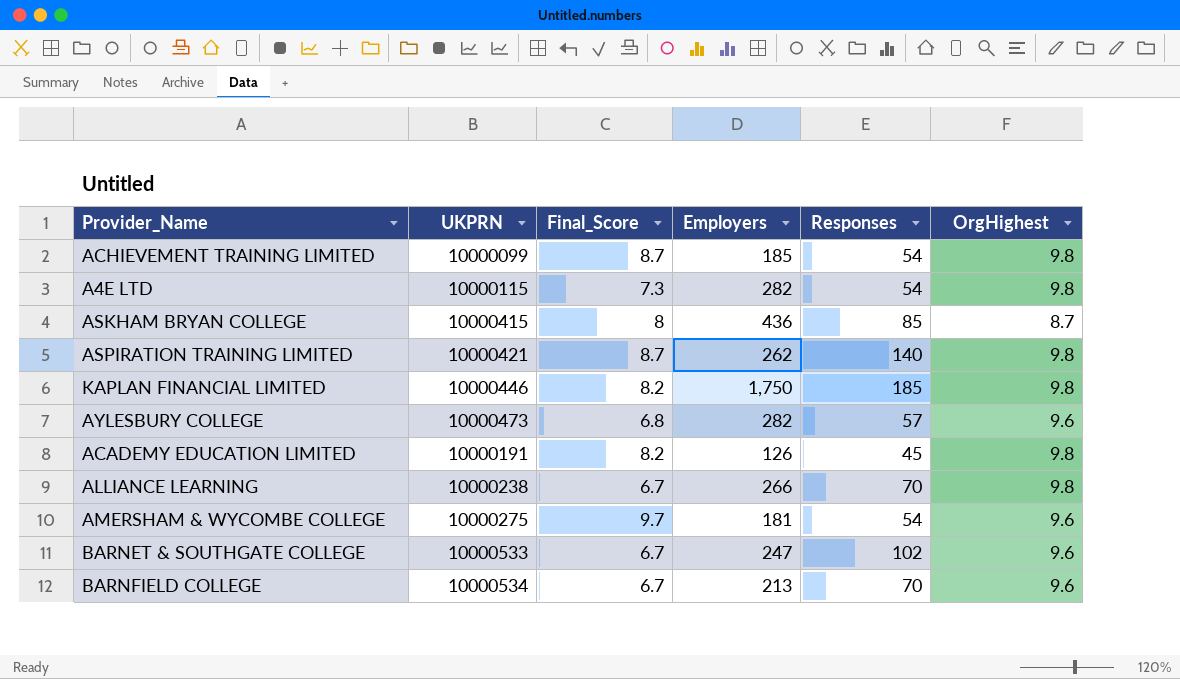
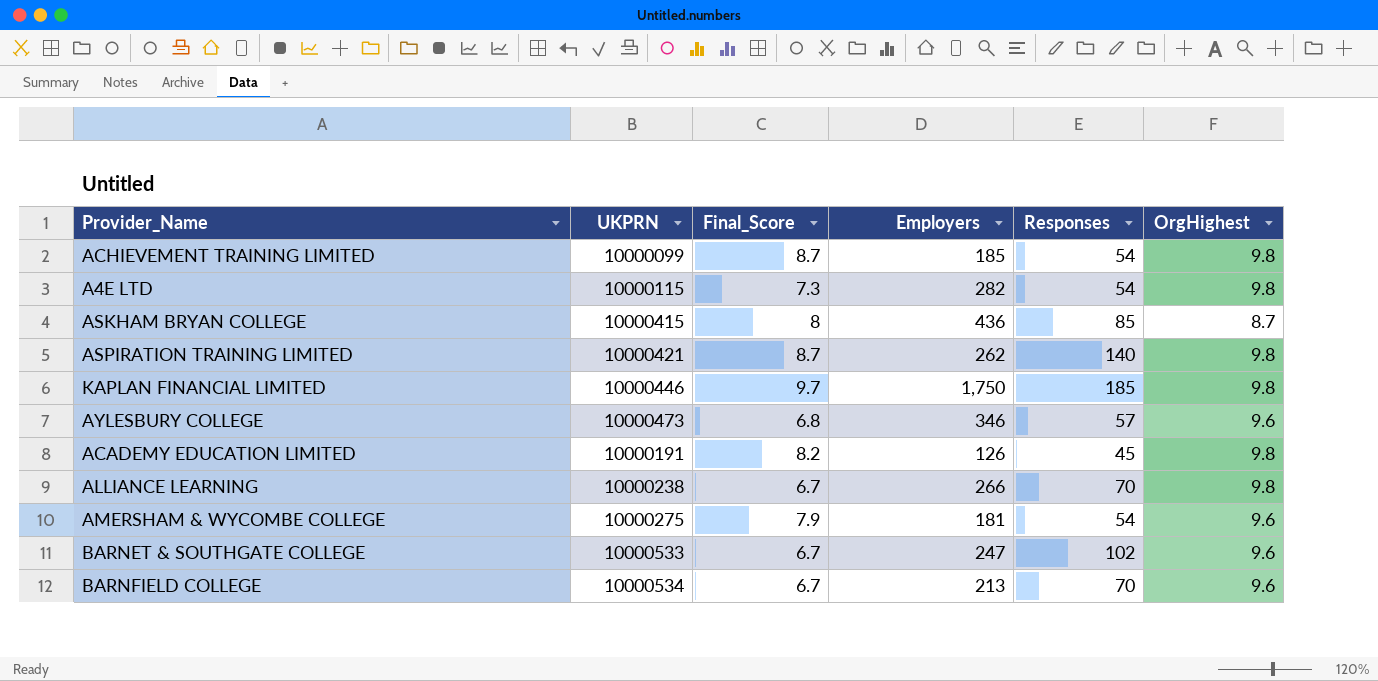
KAPLAN FINANCIAL LIMITED | Final_Score: 8.2 -> 9.7
AYLESBURY COLLEGE | Employers: 282 -> 346
AMERSHAM & WYCOMBE COLLEGE | Final_Score: 9.7 -> 7.9

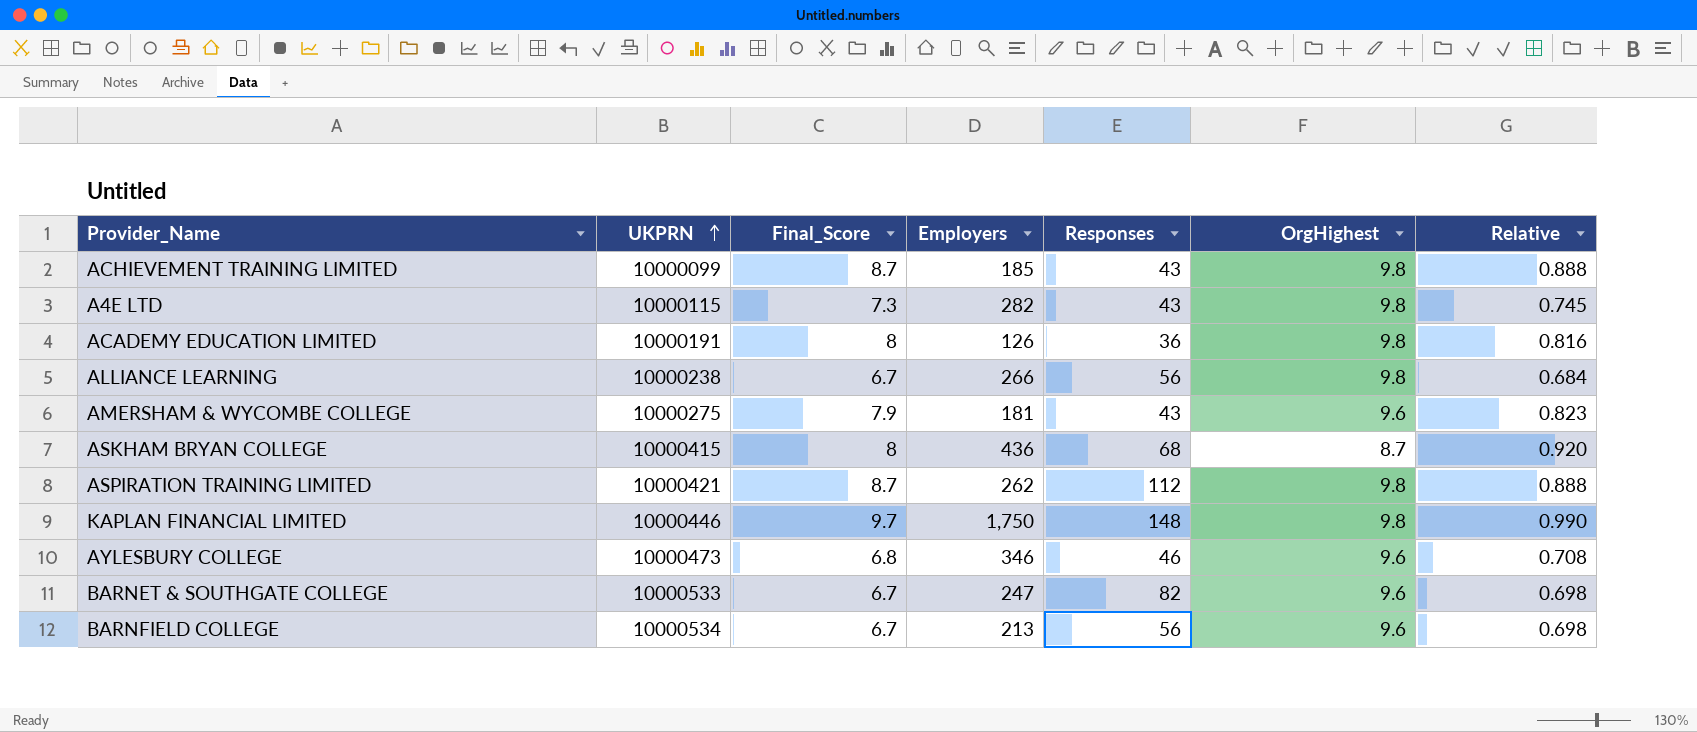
row order: none -> UKPRN ascending
column Relative | formula: none -> [Final_Score] / [OrgHighest]
ACHIEVEMENT TRAINING LIMITED | Responses: 54 -> 43
A4E LTD | Responses: 54 -> 43
ACADEMY EDUCATION LIMITED | Final_Score: 8.2 -> 8
ACADEMY EDUCATION LIMITED | Responses: 45 -> 36
ALLIANCE LEARNING | Responses: 70 -> 56
AMERSHAM & WYCOMBE COLLEGE | Responses: 54 -> 43
ASKHAM BRYAN COLLEGE | Responses: 85 -> 68
ASPIRATION TRAINING LIMITED | Responses: 140 -> 112
KAPLAN FINANCIAL LIMITED | Responses: 185 -> 148
AYLESBURY COLLEGE | Responses: 57 -> 46
BARNET & SOUTHGATE COLLEGE | Responses: 102 -> 82
BARNFIELD COLLEGE | Responses: 70 -> 56

